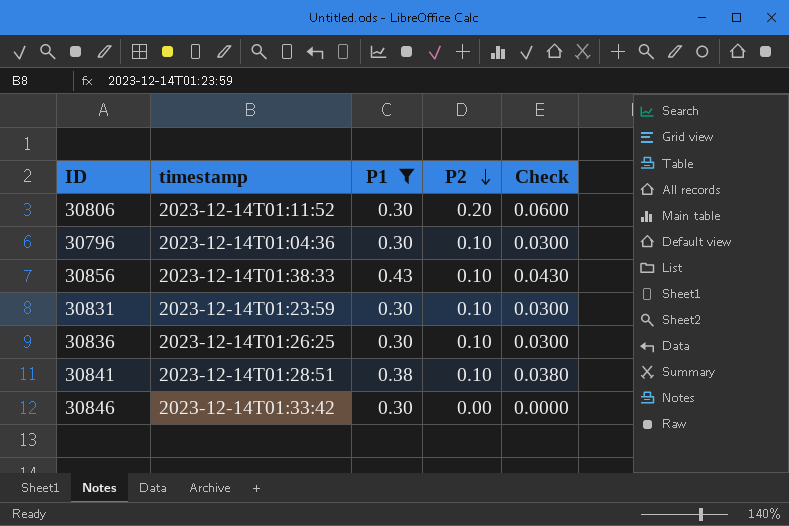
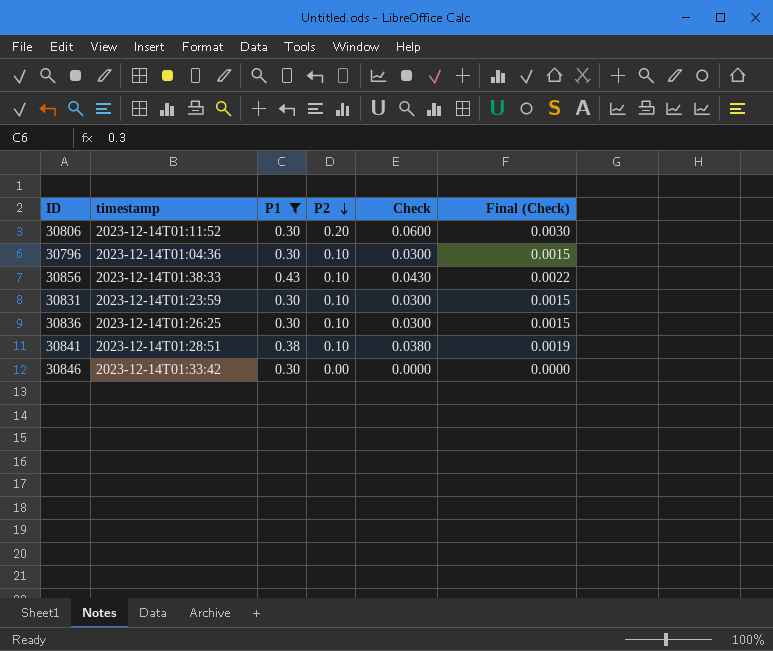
column Final (Check) | formula: none -> [Check] * 0.05

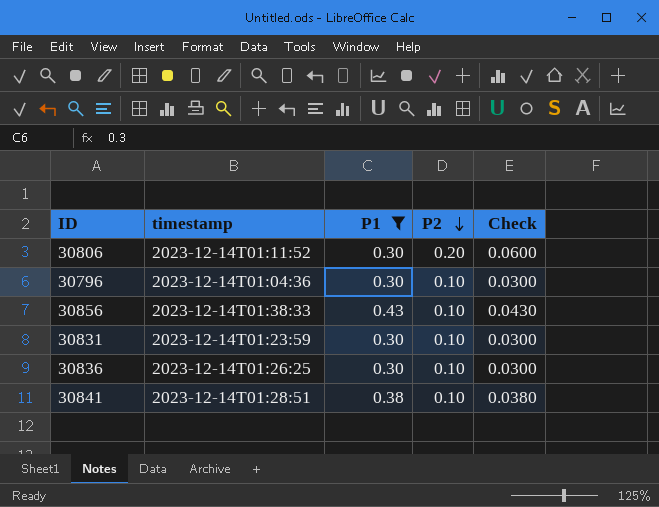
column Final (Check) | formula: [Check] * 0.05 -> none
row 30846: 2023-12-14T01:33:42 | 0.30 | 0.00 | 0.0000 | 0.0000 -> none

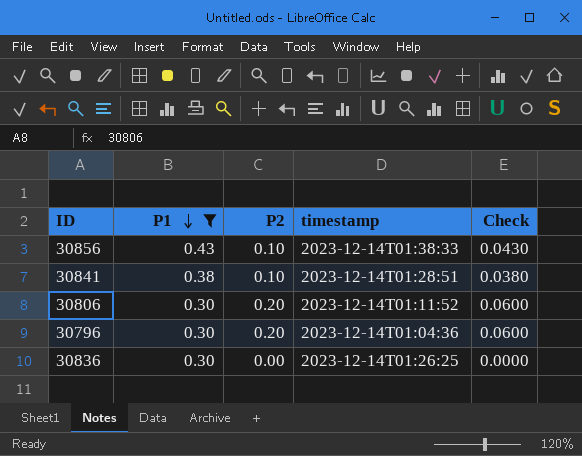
row order: P2 descending -> P1 descending
column timestamp | position: 2 -> 4
row 30831: 2023-12-14T01:23:59 | 0.30 | 0.10 | 0.0300 -> none
30796 | P2: 0.10 -> 0.20
30796 | Check: 0.0300 -> 0.0600
30836 | P2: 0.10 -> 0.00
30836 | Check: 0.0300 -> 0.0000

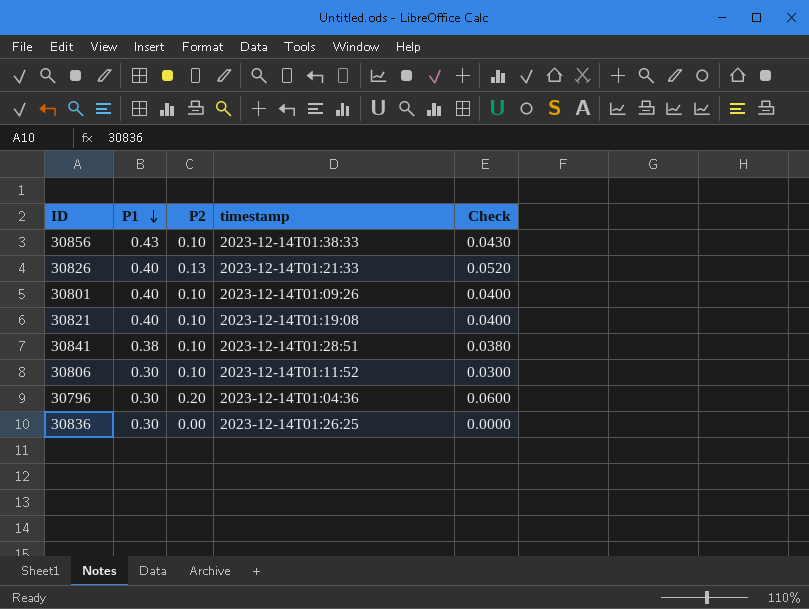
filter: P1 != 0.40 -> none
30806 | P2: 0.20 -> 0.10
30806 | Check: 0.0600 -> 0.0300

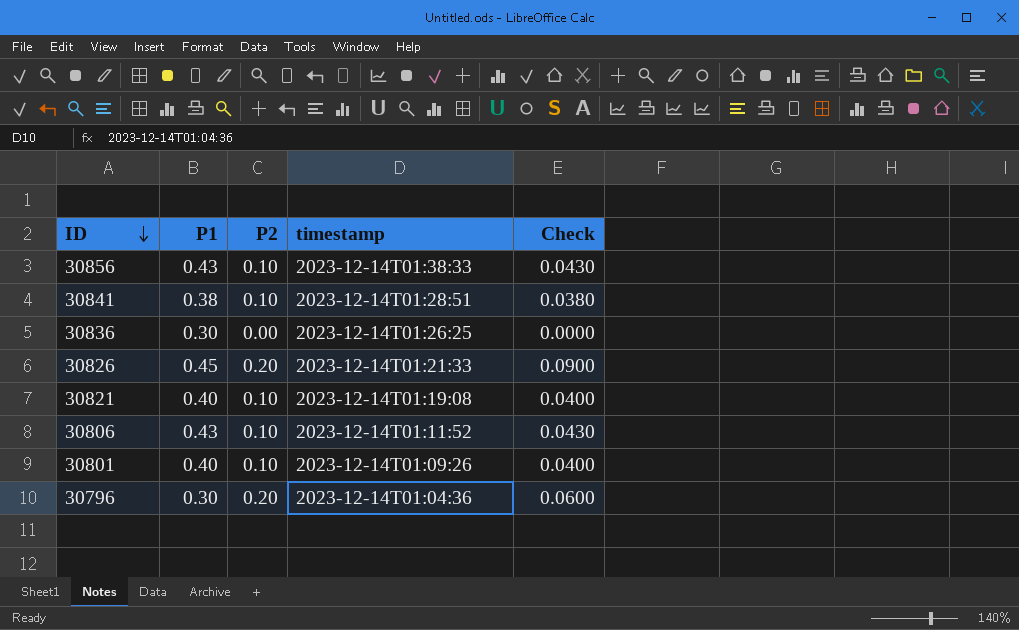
row order: P1 descending -> ID descending
30826 | P1: 0.40 -> 0.45
30826 | P2: 0.13 -> 0.20
30826 | Check: 0.0520 -> 0.0900
30806 | P1: 0.30 -> 0.43
30806 | Check: 0.0300 -> 0.0430

